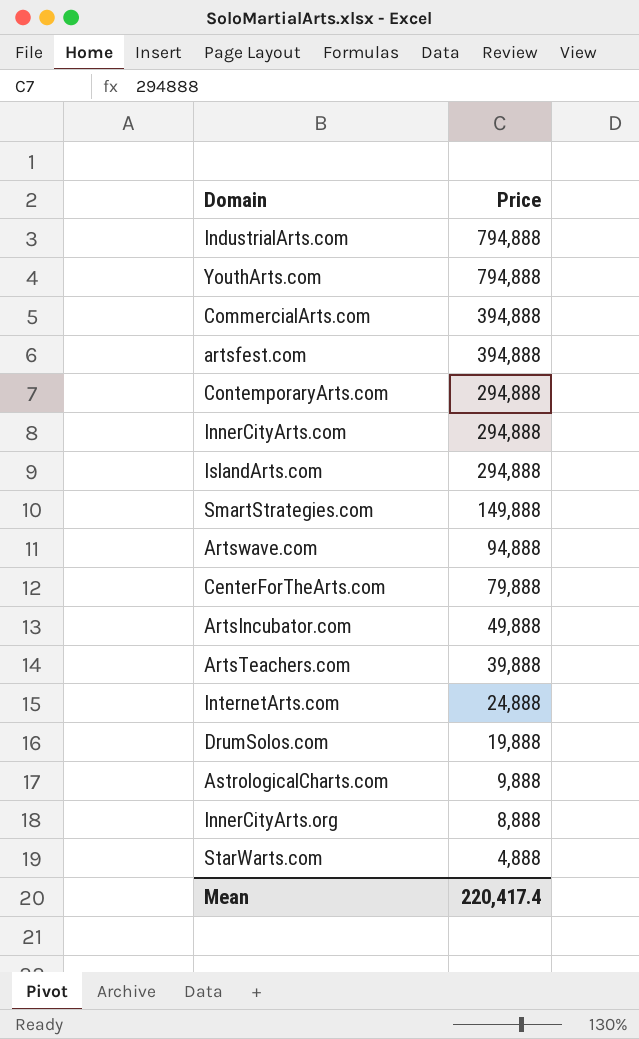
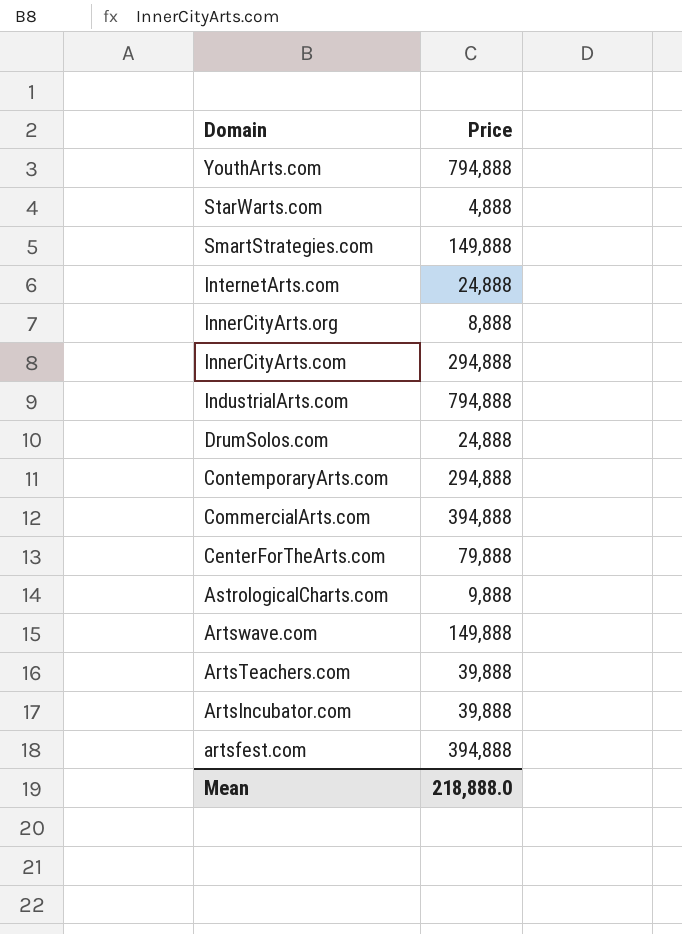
row order: Price descending -> Domain descending
row IslandArts.com: 294,888 -> none
DrumSolos.com | Price: 19,888 -> 24,888
Artswave.com | Price: 94,888 -> 149,888
ArtsIncubator.com | Price: 49,888 -> 39,888
Mean | Price: 220,417.4 -> 218,888.0

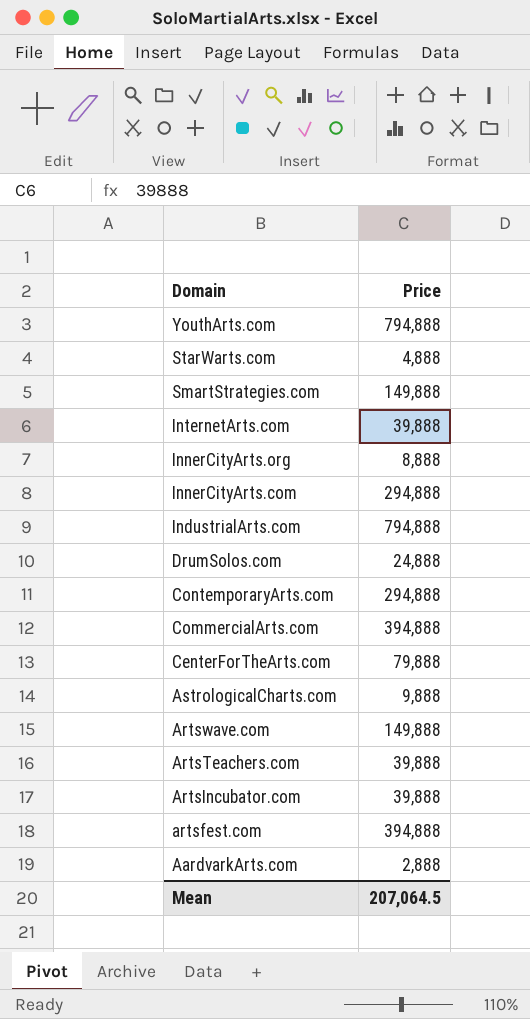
InternetArts.com | Price: 24,888 -> 39,888
row AardvarkArts.com: none -> 2,888
Mean | Price: 218,888.0 -> 207,064.5

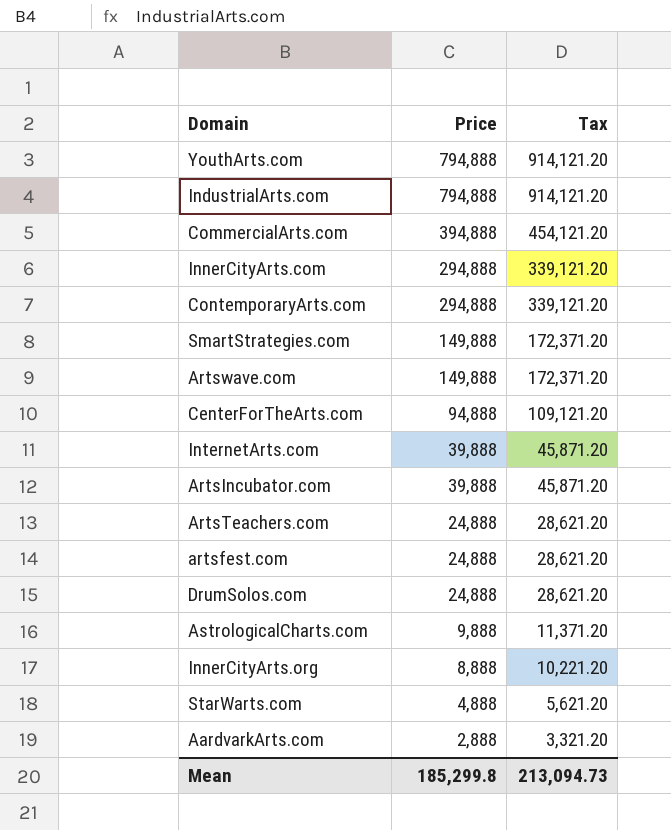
row order: Domain descending -> Price descending
column Tax | formula: none -> [Price] * 1.15
CenterForTheArts.com | Price: 79,888 -> 94,888
ArtsTeachers.com | Price: 39,888 -> 24,888
artsfest.com | Price: 394,888 -> 24,888
Mean | Price: 207,064.5 -> 185,299.8

